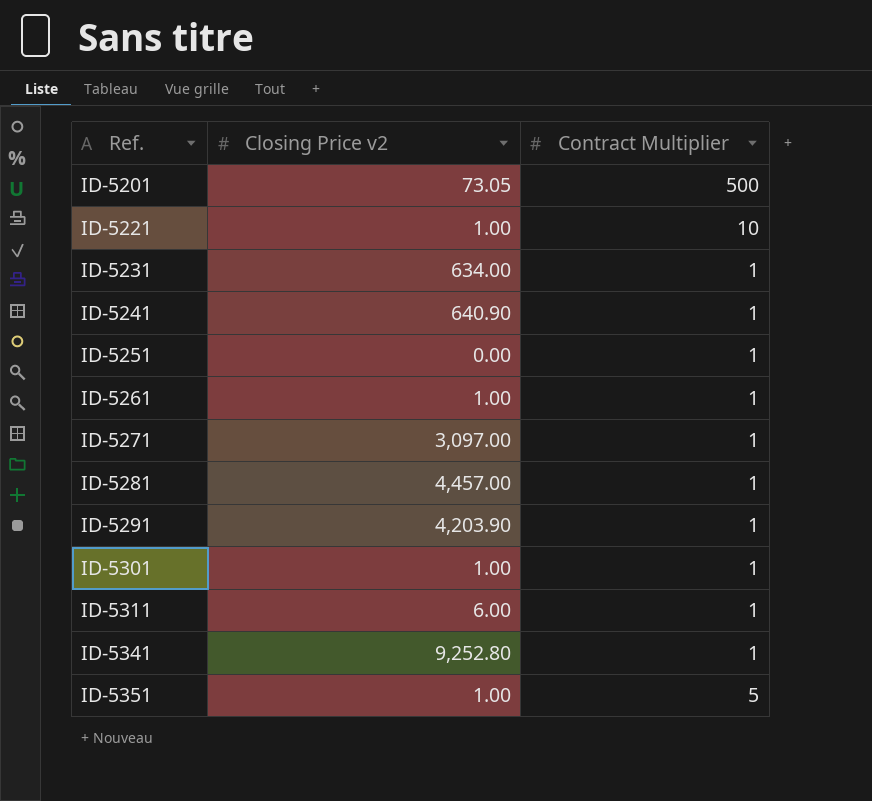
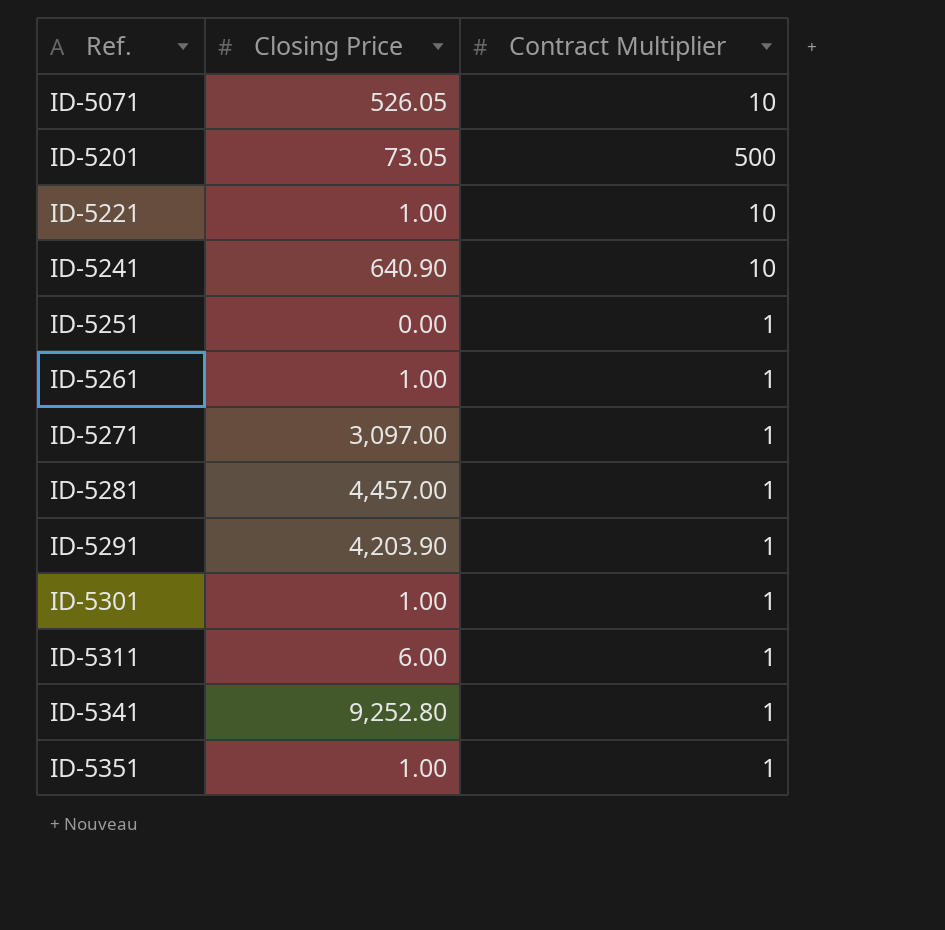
column name: Closing Price v2 -> Closing Price
row ID-5231: 634.00 | 1 -> none
row ID-5071: none -> 526.05 | 10
ID-5241 | Contract Multiplier: 1 -> 10
ID-5351 | Contract Multiplier: 5 -> 1

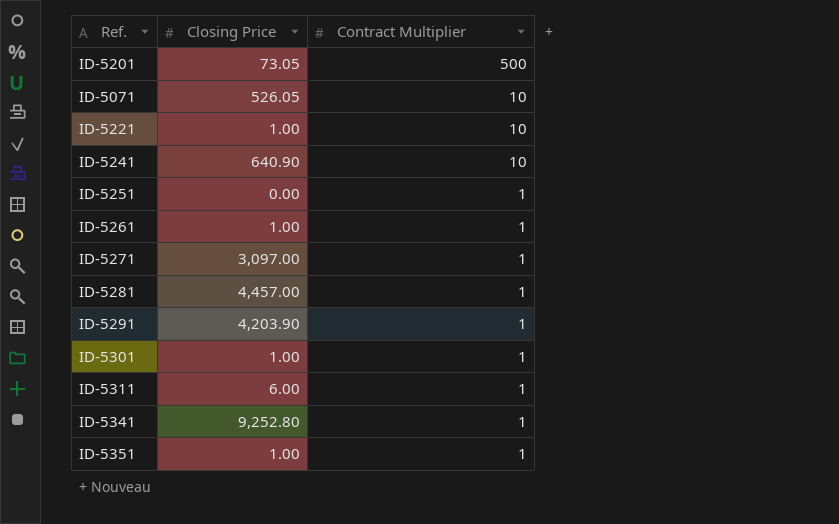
row order: Ref. ascending -> Contract Multiplier descending

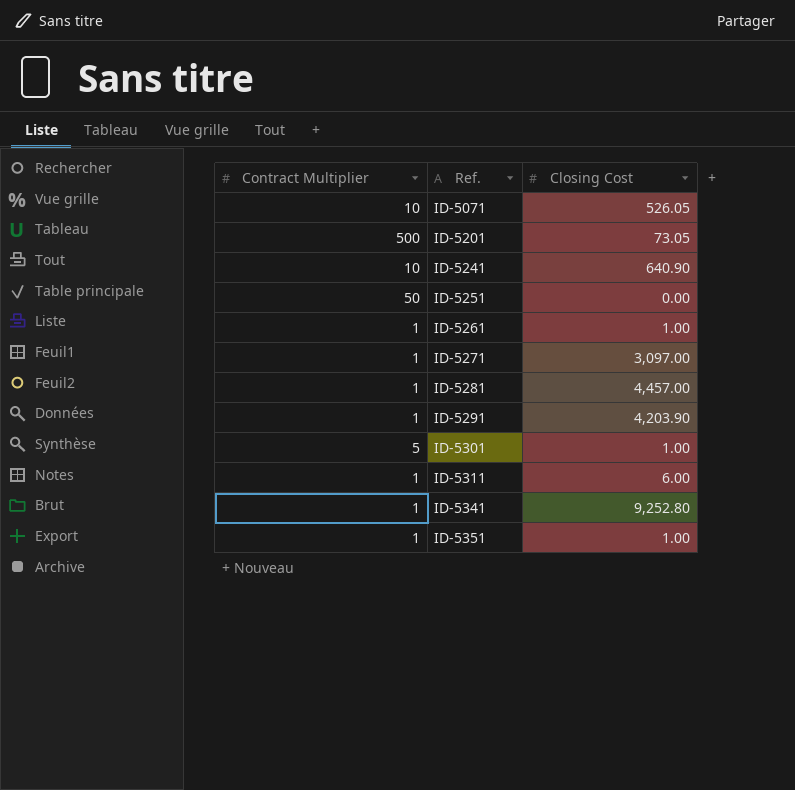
row order: Contract Multiplier descending -> Ref. ascending
column Contract Multiplier | position: 3 -> 1
column name: Closing Price -> Closing Cost
row ID-5221: 1.00 | 10 -> none
ID-5251 | Contract Multiplier: 1 -> 50
ID-5301 | Contract Multiplier: 1 -> 5

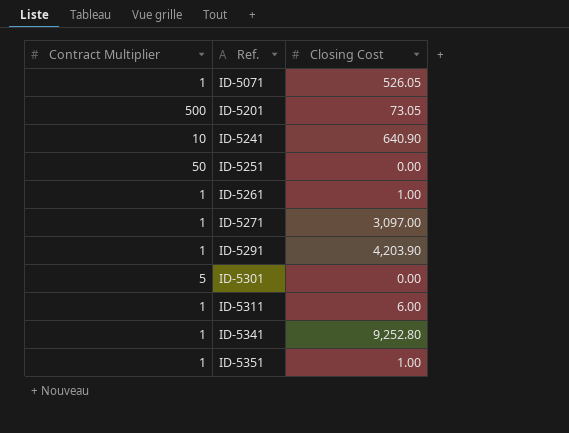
row ID-5281: 1 | 4,457.00 -> none
ID-5071 | Contract Multiplier: 10 -> 1
ID-5301 | Closing Cost: 1.00 -> 0.00

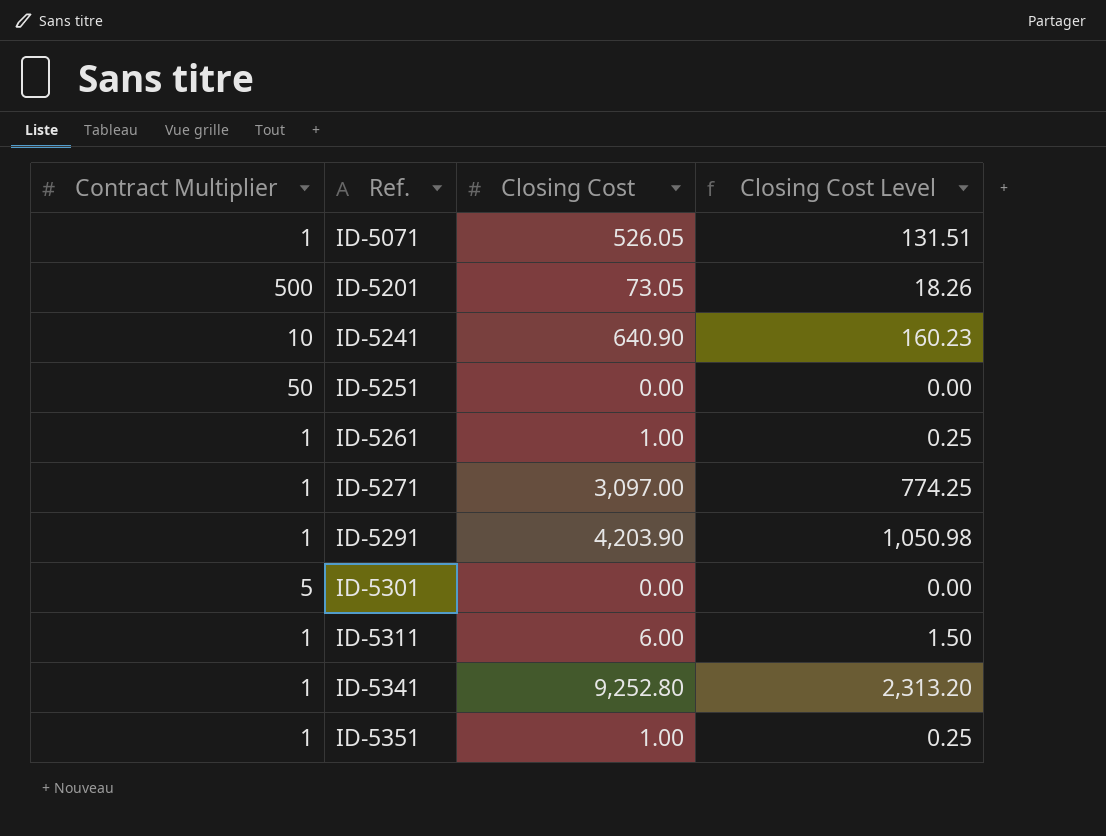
column Closing Cost Level | formula: none -> [Closing Cost] * 0.25

